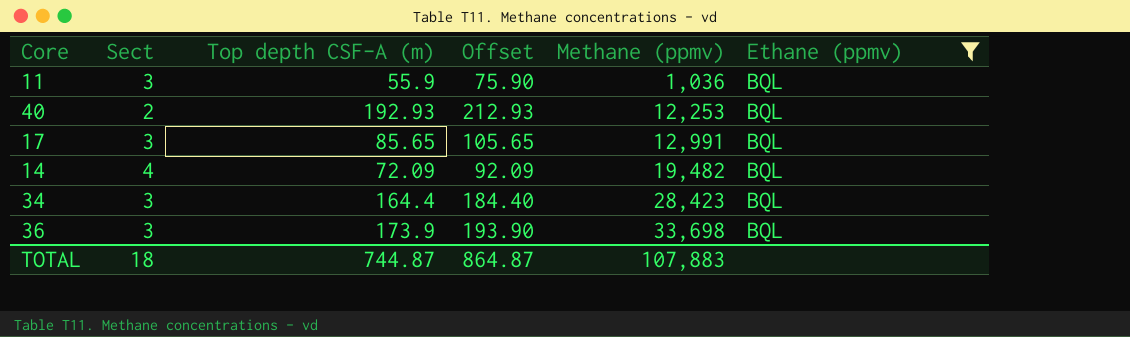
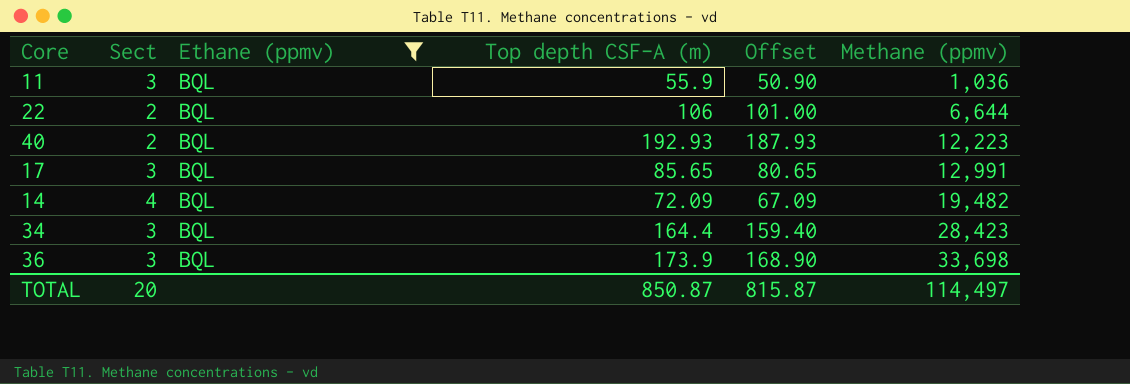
column Ethane (ppmv) | position: 6 -> 3
column Offset | formula: [Top depth CSF-A (m)] + 20 -> [Top depth CSF-A (m)] - 5
row 22: none -> 2 | BQL | 106 | 101.00 | 6,644
40 | Methane (ppmv): 12,253 -> 12,223
TOTAL | Sect: 18 -> 20
TOTAL | Top depth CSF-A (m): 744.87 -> 850.87
TOTAL | Offset: 864.87 -> 815.87
TOTAL | Methane (ppmv): 107,883 -> 114,497

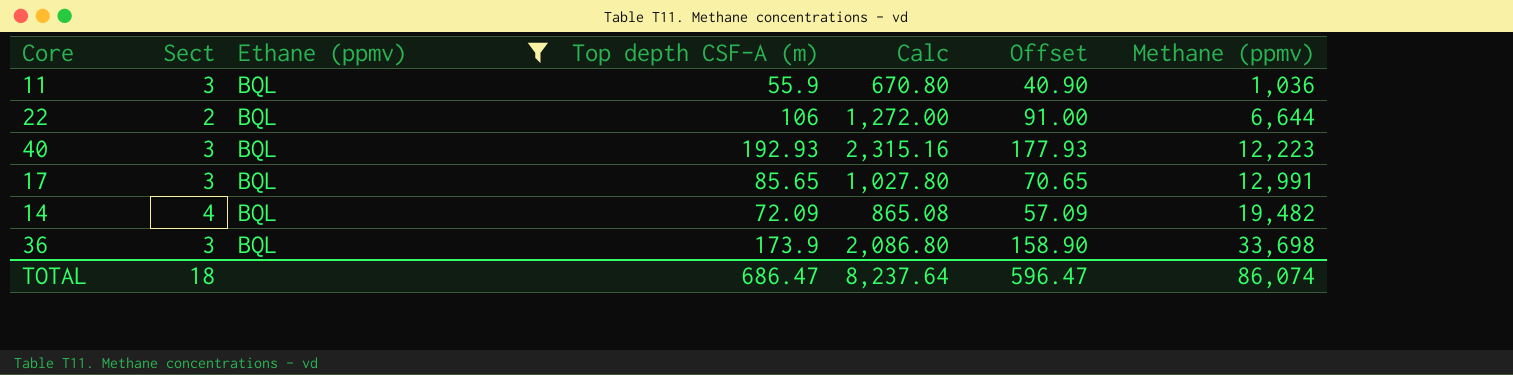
column Calc | formula: none -> [Top depth CSF-A (m)] * 12
column Offset | formula: [Top depth CSF-A (m)] - 5 -> [Top depth CSF-A (m)] - 15
row 34: 3 | BQL | 164.4 | 159.40 | 28,423 -> none
40 | Sect: 2 -> 3
TOTAL | Sect: 20 -> 18
TOTAL | Top depth CSF-A (m): 850.87 -> 686.47
TOTAL | Offset: 815.87 -> 596.47
TOTAL | Methane (ppmv): 114,497 -> 86,074

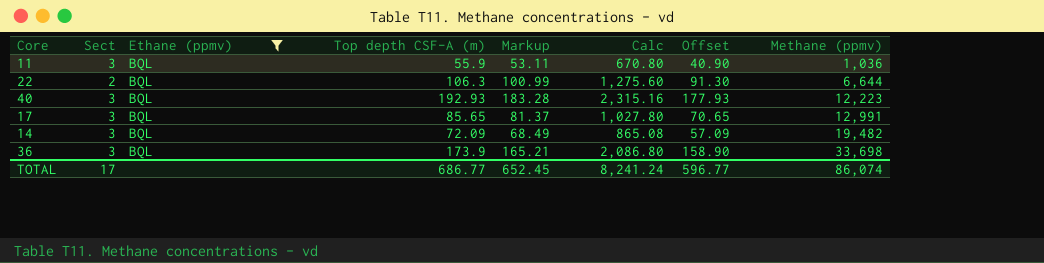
column Markup | formula: none -> [Top depth CSF-A (m)] * 0.95
22 | Top depth CSF-A (m): 106 -> 106.3
22 | Calc: 1,272.00 -> 1,275.60
22 | Offset: 91.00 -> 91.30
14 | Sect: 4 -> 3
TOTAL | Sect: 18 -> 17
TOTAL | Top depth CSF-A (m): 686.47 -> 686.77
TOTAL | Calc: 8,237.64 -> 8,241.24
TOTAL | Offset: 596.47 -> 596.77

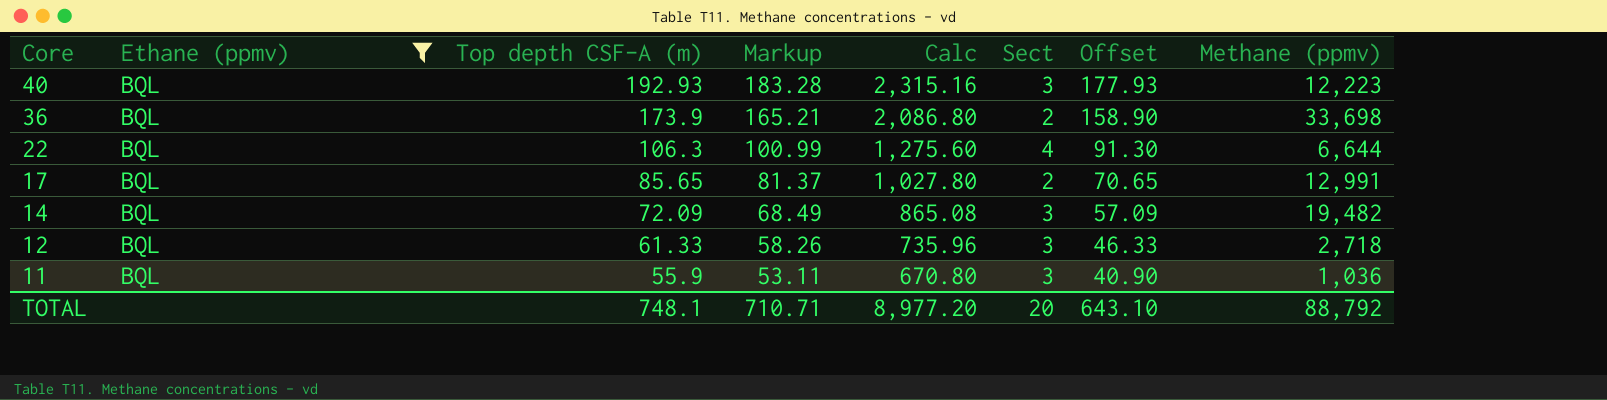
row order: Methane (ppmv) ascending -> Core descending
column Sect | position: 2 -> 6
36 | Sect: 3 -> 2
22 | Sect: 2 -> 4
17 | Sect: 3 -> 2
row 12: none -> BQL | 61.33 | 58.26 | 735.96 | 3 | 46.33 | 2,718
TOTAL | Top depth CSF-A (m): 686.77 -> 748.1
TOTAL | Markup: 652.45 -> 710.71
TOTAL | Calc: 8,241.24 -> 8,977.20
TOTAL | Sect: 17 -> 20
TOTAL | Offset: 596.77 -> 643.10
TOTAL | Methane (ppmv): 86,074 -> 88,792

